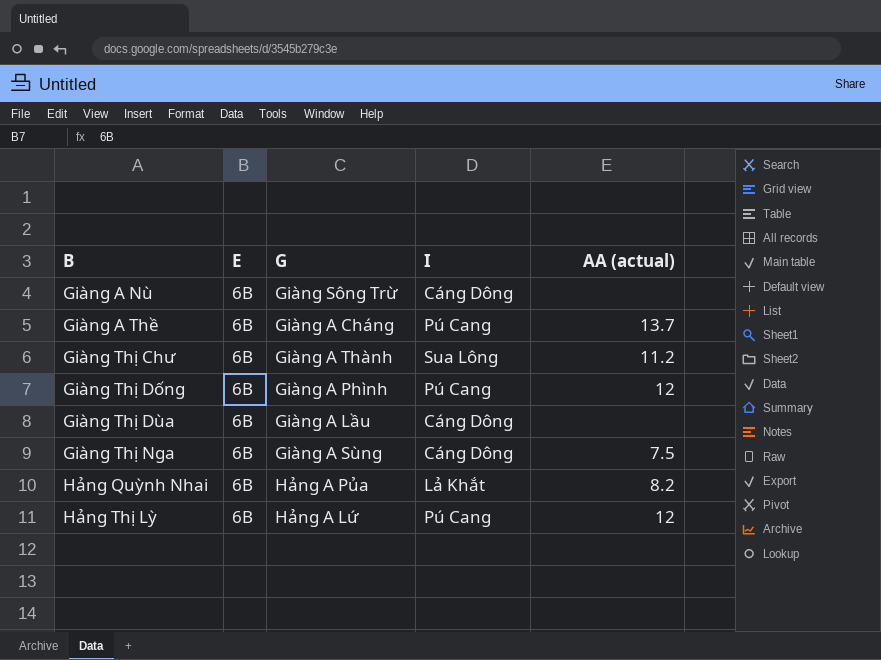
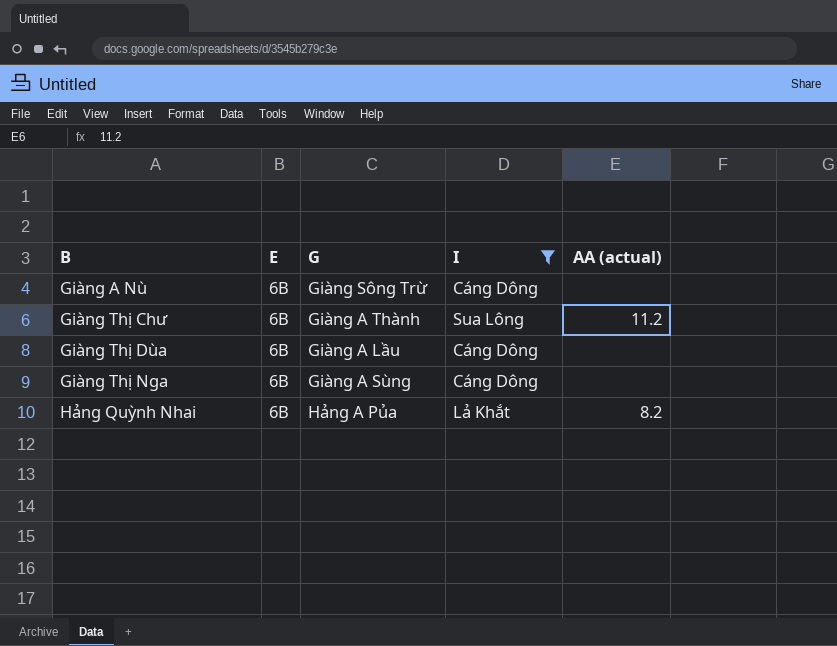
filter: none -> I != Pú Cang
Giàng Thị Nga | AA (actual): 7.5 -> none

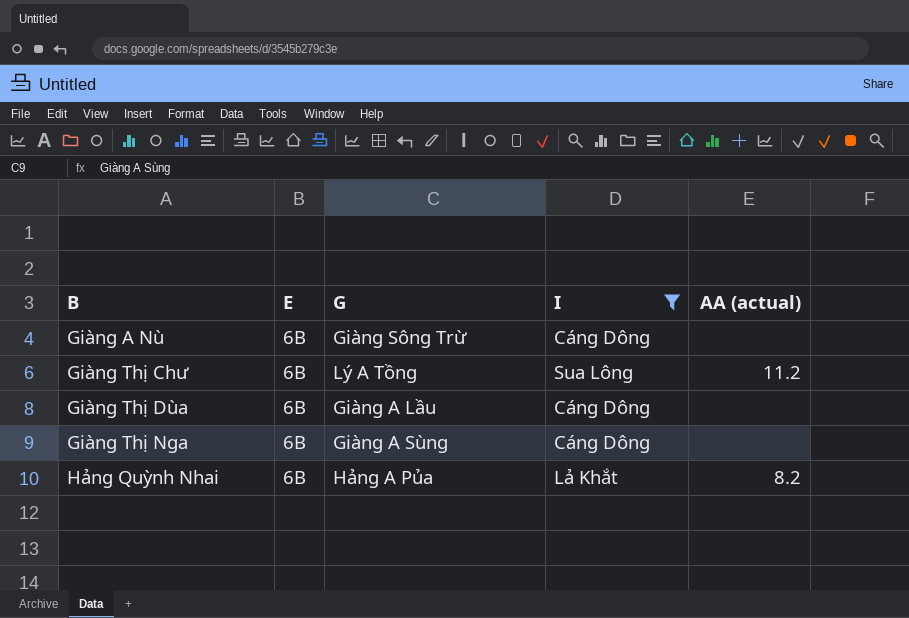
Giàng Thị Chư | G: Giàng A Thành -> Lý A Tồng

